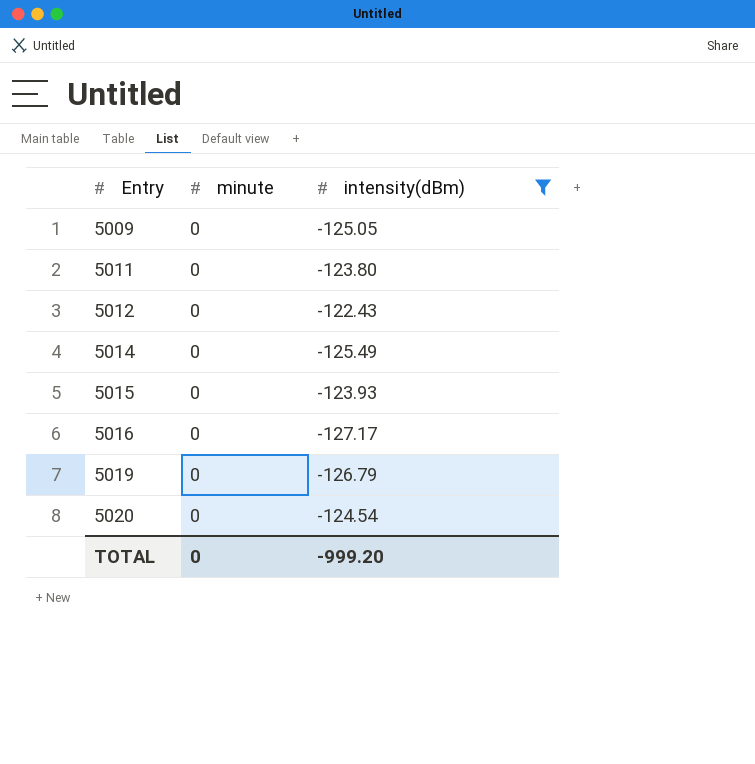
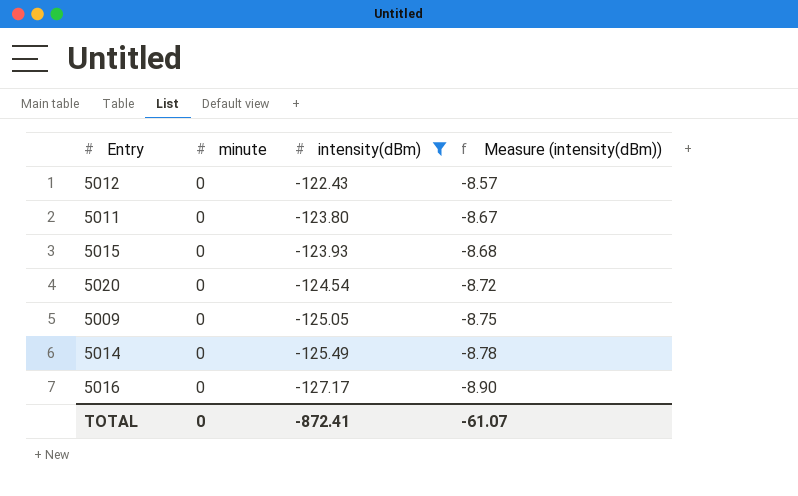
row order: Entry ascending -> intensity(dBm) descending
column Measure (intensity(dBm)) | formula: none -> [intensity(dBm)] * 0.07
row 5019: 0 | -126.79 -> none
TOTAL | intensity(dBm): -999.20 -> -872.41

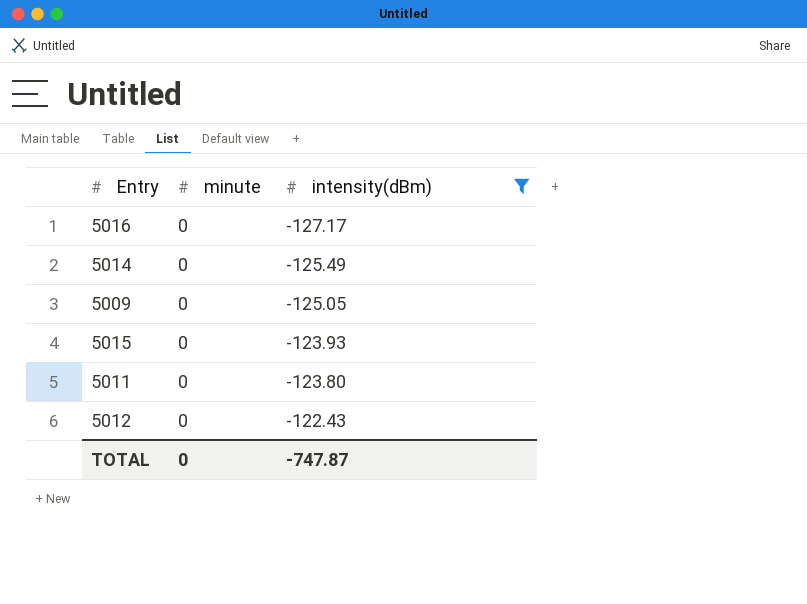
row order: intensity(dBm) descending -> intensity(dBm) ascending
column Measure (intensity(dBm)) | formula: [intensity(dBm)] * 0.07 -> none
row 5020: 0 | -124.54 | -8.72 -> none
TOTAL | intensity(dBm): -872.41 -> -747.87

